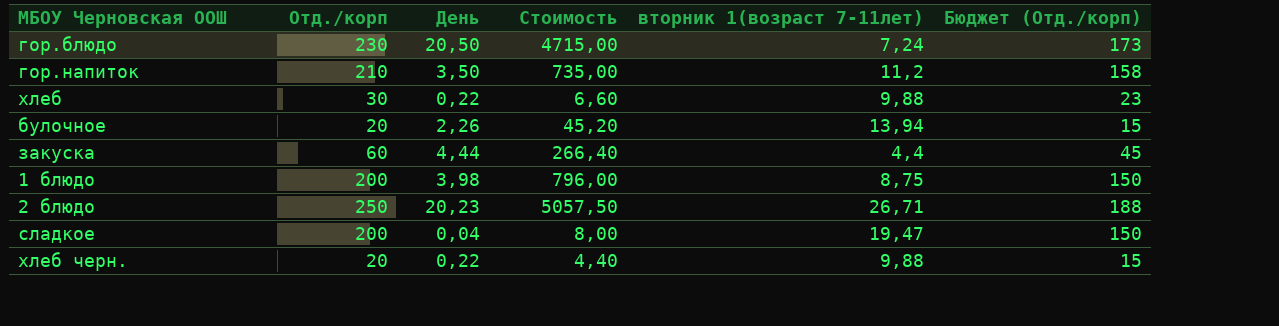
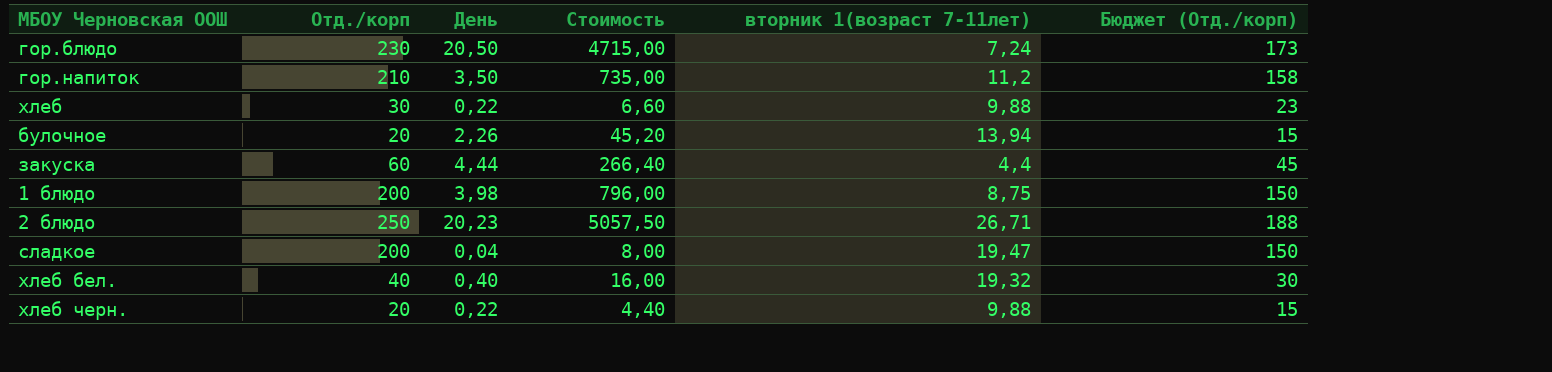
row хлеб бел.: none -> 40 | 0,40 | 16,00 | 19,32 | 30

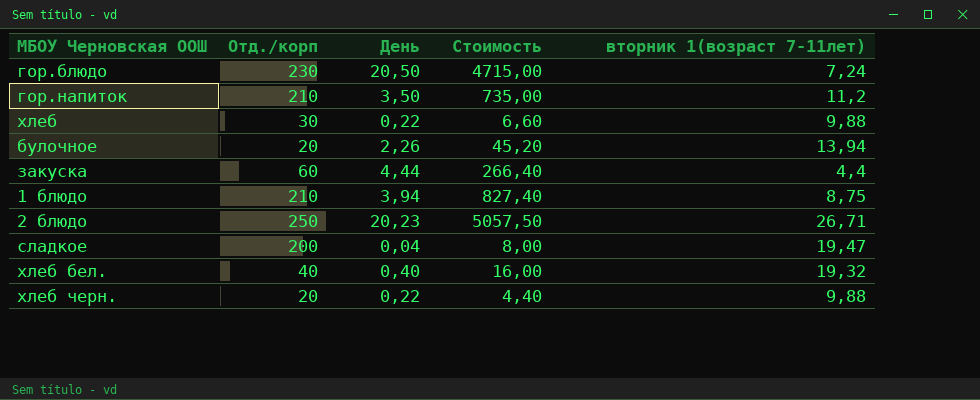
column Бюджет (Отд./корп) | formula: [Отд./корп] * 0,75 -> none
1 блюдо | Отд./корп: 200 -> 210
1 блюдо | День: 3,98 -> 3,94
1 блюдо | Стоимость: 796,00 -> 827,40

